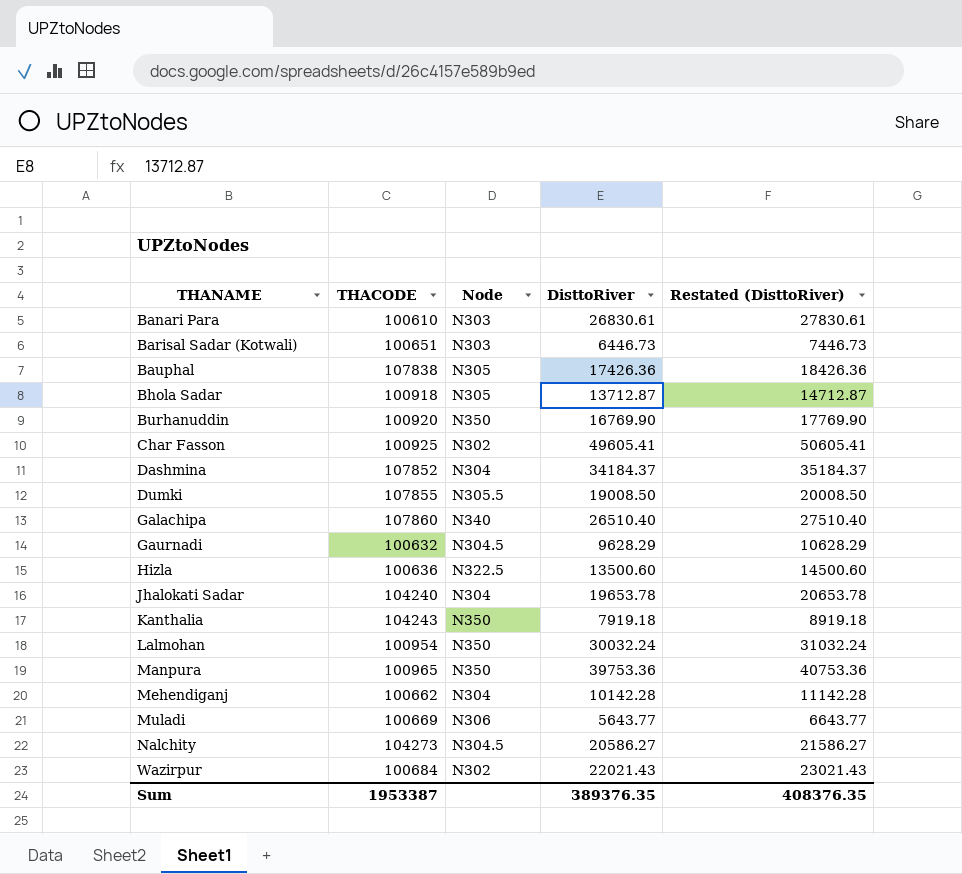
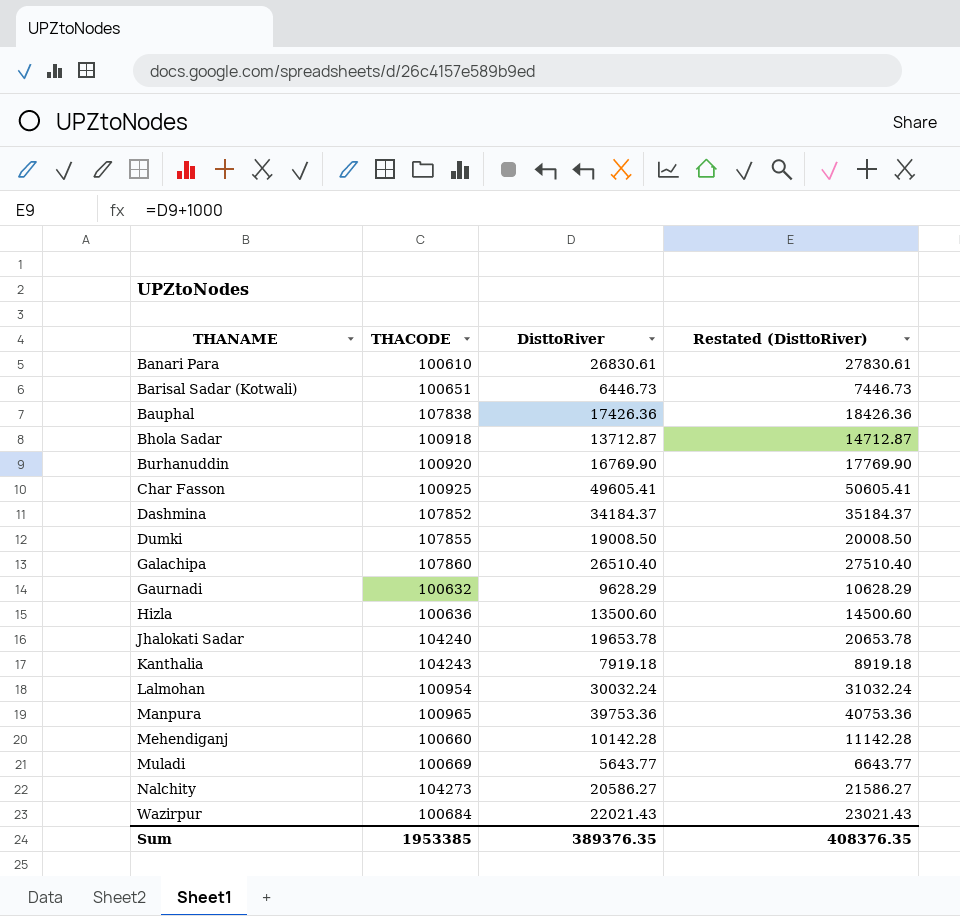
column Node | position: 3 -> none
Mehendiganj | THACODE: 100662 -> 100660
Sum | THACODE: 1953387 -> 1953385

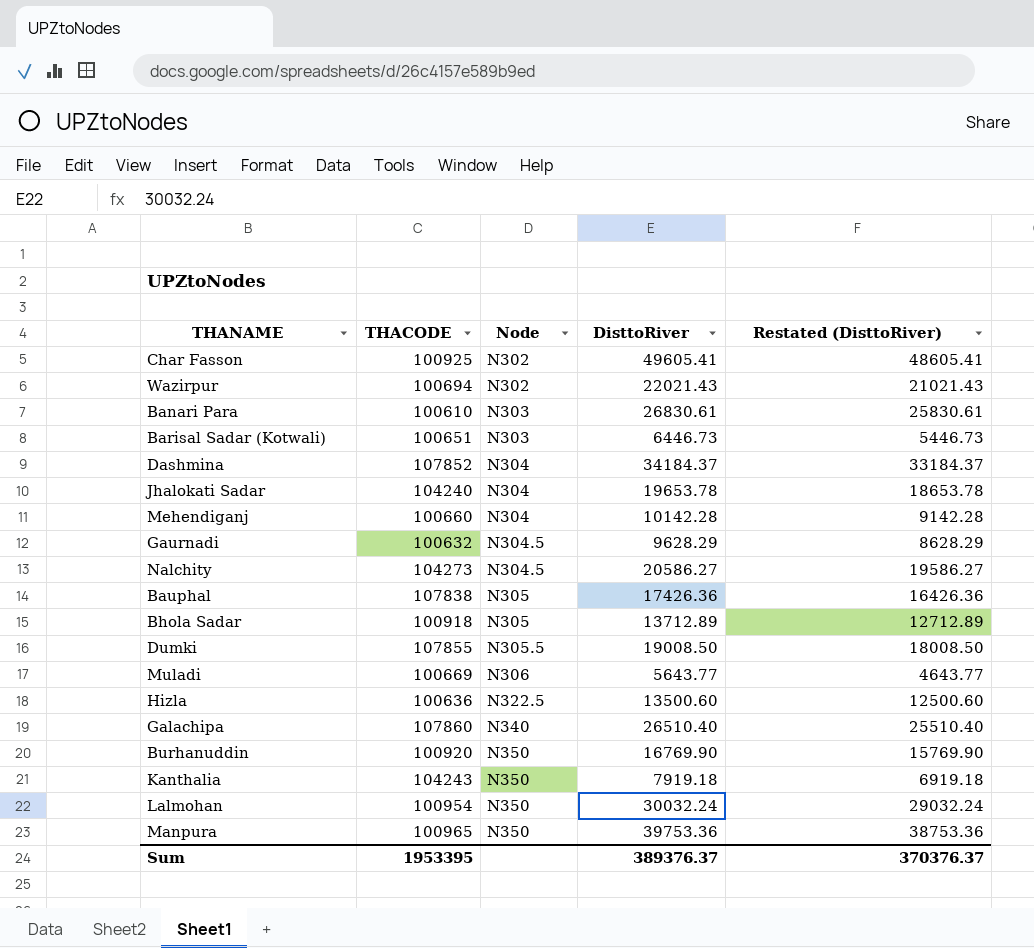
row order: THANAME ascending -> Node ascending
column Node | position: none -> 3
column Restated (DisttoRiver) | formula: [DisttoRiver] + 1000 -> [DisttoRiver] - 1000
Wazirpur | THACODE: 100684 -> 100694
Bhola Sadar | DisttoRiver: 13712.87 -> 13712.89
Sum | THACODE: 1953385 -> 1953395
Sum | DisttoRiver: 389376.35 -> 389376.37
Sum | Restated (DisttoRiver): 408376.35 -> 370376.37

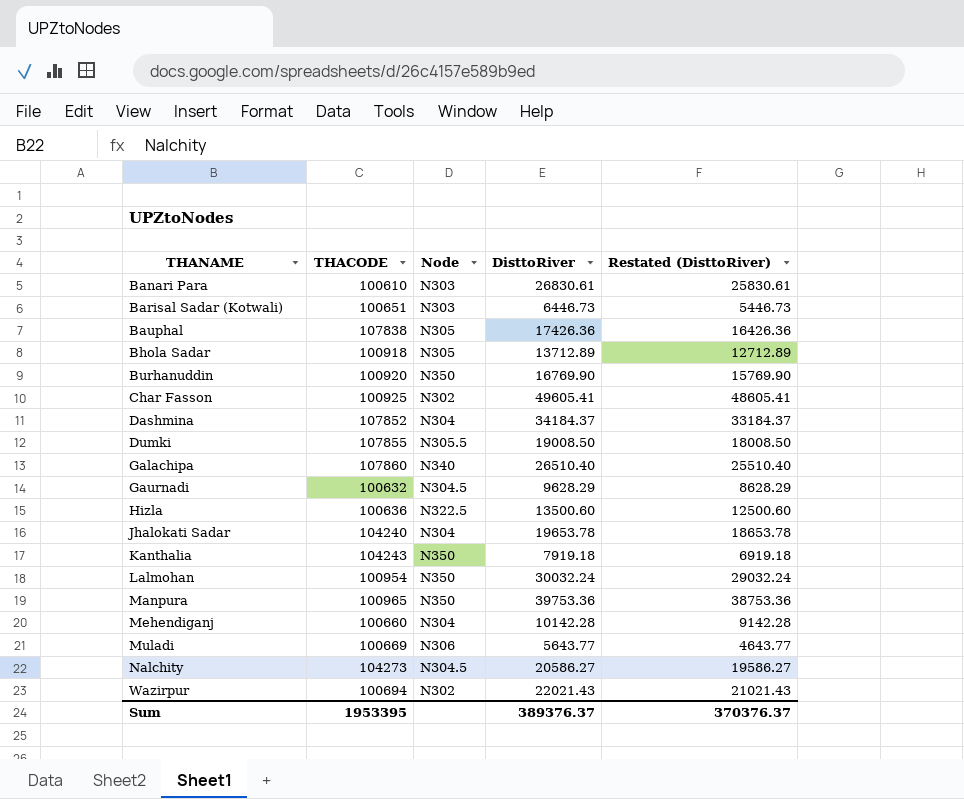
row order: Node ascending -> THANAME ascending

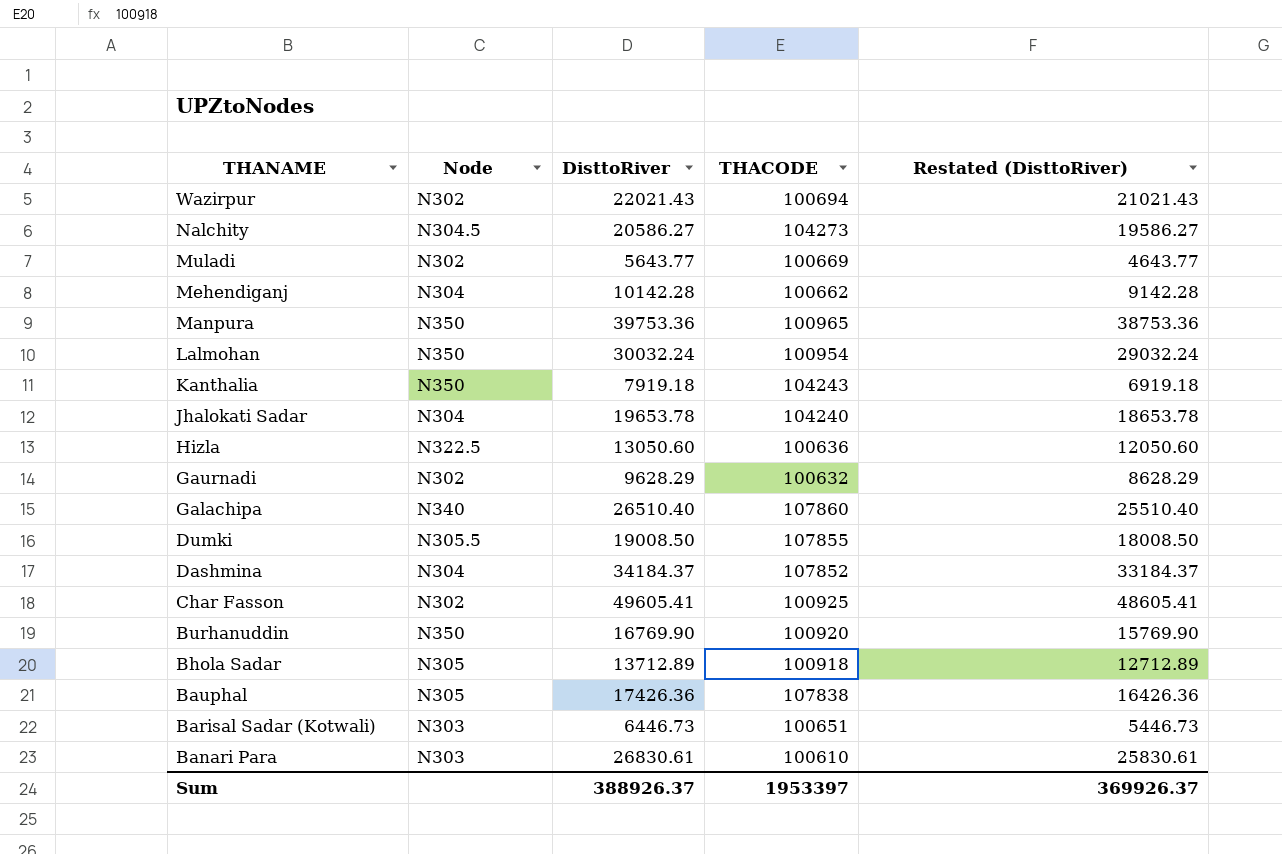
row order: THANAME ascending -> THANAME descending
column THACODE | position: 2 -> 4
Muladi | Node: N306 -> N302
Mehendiganj | THACODE: 100660 -> 100662
Hizla | DisttoRiver: 13500.60 -> 13050.60
Hizla | Restated (DisttoRiver): 12500.60 -> 12050.60
Gaurnadi | Node: N304.5 -> N302
Sum | DisttoRiver: 389376.37 -> 388926.37
Sum | THACODE: 1953395 -> 1953397
Sum | Restated (DisttoRiver): 370376.37 -> 369926.37

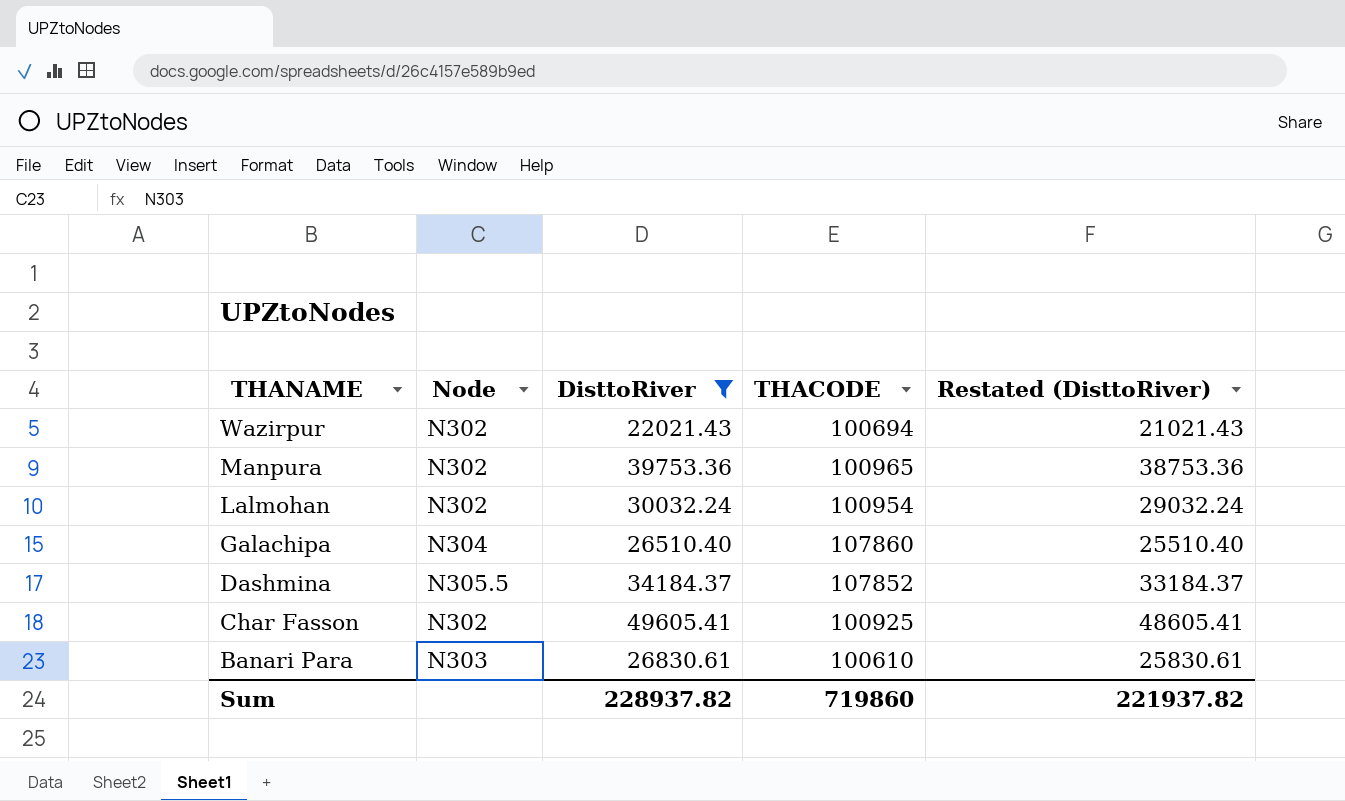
filter: none -> DisttoRiver >= 22021.43
Manpura | Node: N350 -> N302
Lalmohan | Node: N350 -> N302
Galachipa | Node: N340 -> N304
Dashmina | Node: N304 -> N305.5
Sum | DisttoRiver: 388926.37 -> 228937.82
Sum | THACODE: 1953397 -> 719860
Sum | Restated (DisttoRiver): 369926.37 -> 221937.82

